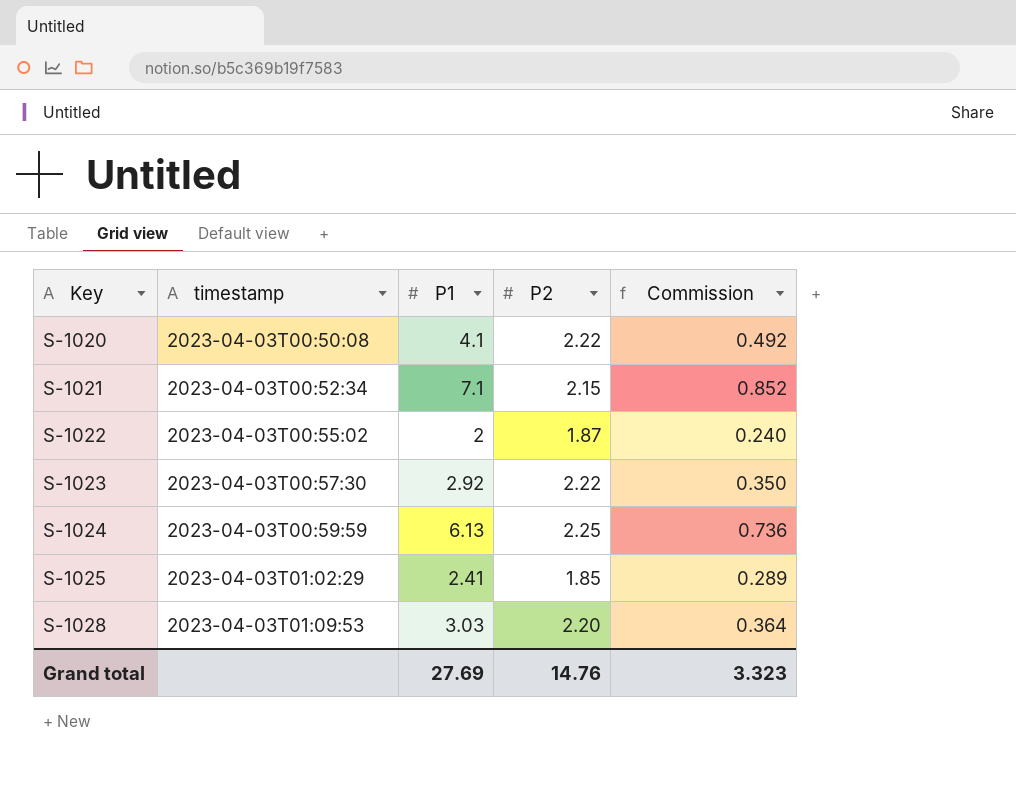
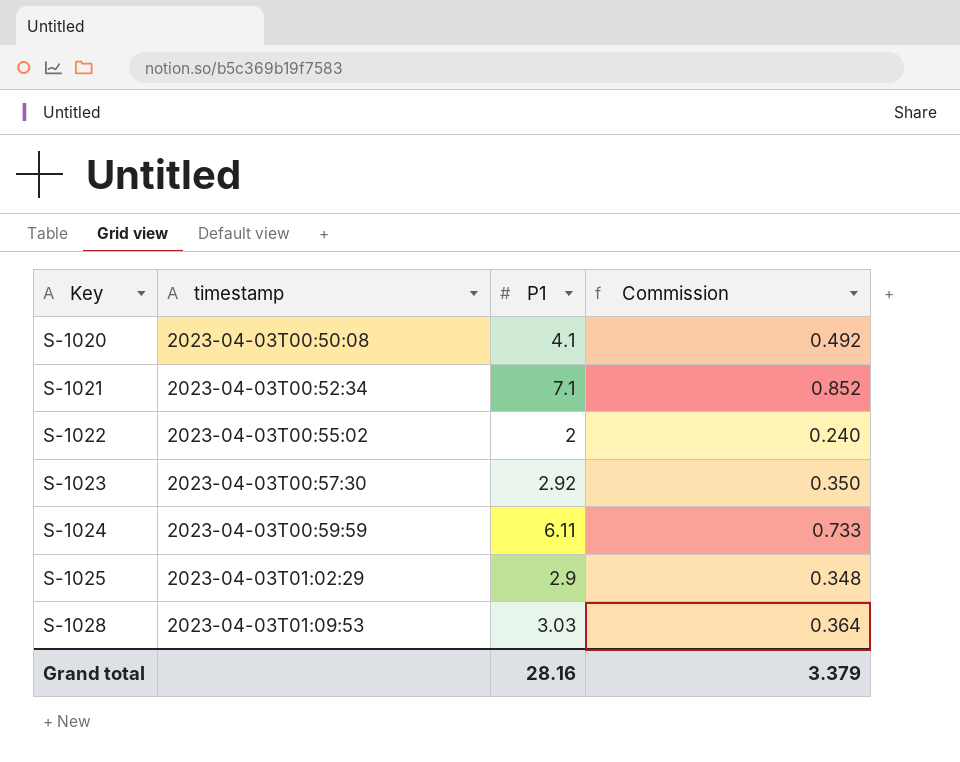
column P2 | position: 4 -> none
S-1024 | P1: 6.13 -> 6.11
S-1024 | Commission: 0.736 -> 0.733
S-1025 | P1: 2.41 -> 2.9
S-1025 | Commission: 0.289 -> 0.348
Grand total | P1: 27.69 -> 28.16
Grand total | Commission: 3.323 -> 3.379

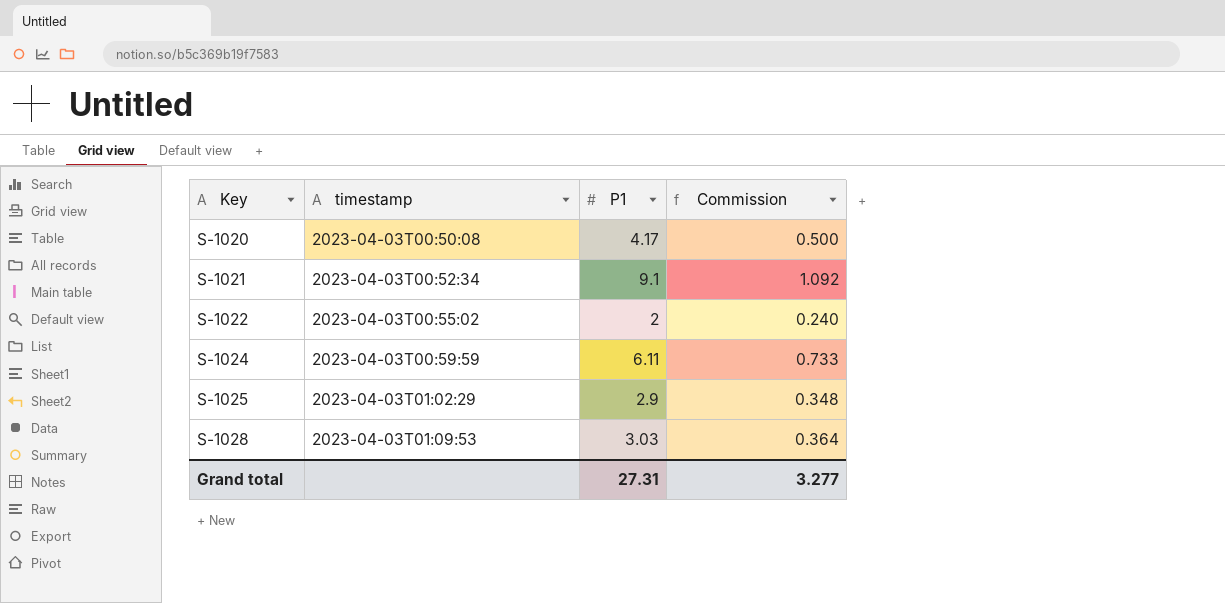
row S-1023: 2023-04-03T00:57:30 | 2.92 | 0.350 -> none
S-1020 | P1: 4.1 -> 4.17
S-1020 | Commission: 0.492 -> 0.500
S-1021 | P1: 7.1 -> 9.1
S-1021 | Commission: 0.852 -> 1.092
Grand total | P1: 28.16 -> 27.31
Grand total | Commission: 3.379 -> 3.277

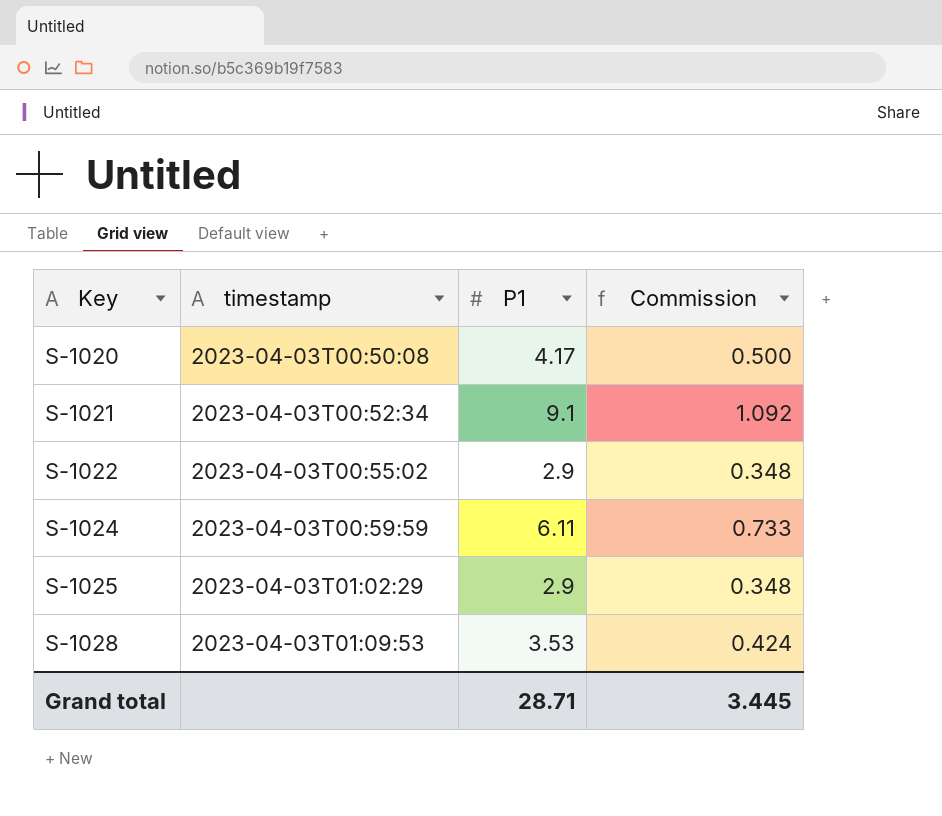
S-1022 | P1: 2 -> 2.9
S-1022 | Commission: 0.240 -> 0.348
S-1028 | P1: 3.03 -> 3.53
S-1028 | Commission: 0.364 -> 0.424
Grand total | P1: 27.31 -> 28.71
Grand total | Commission: 3.277 -> 3.445

